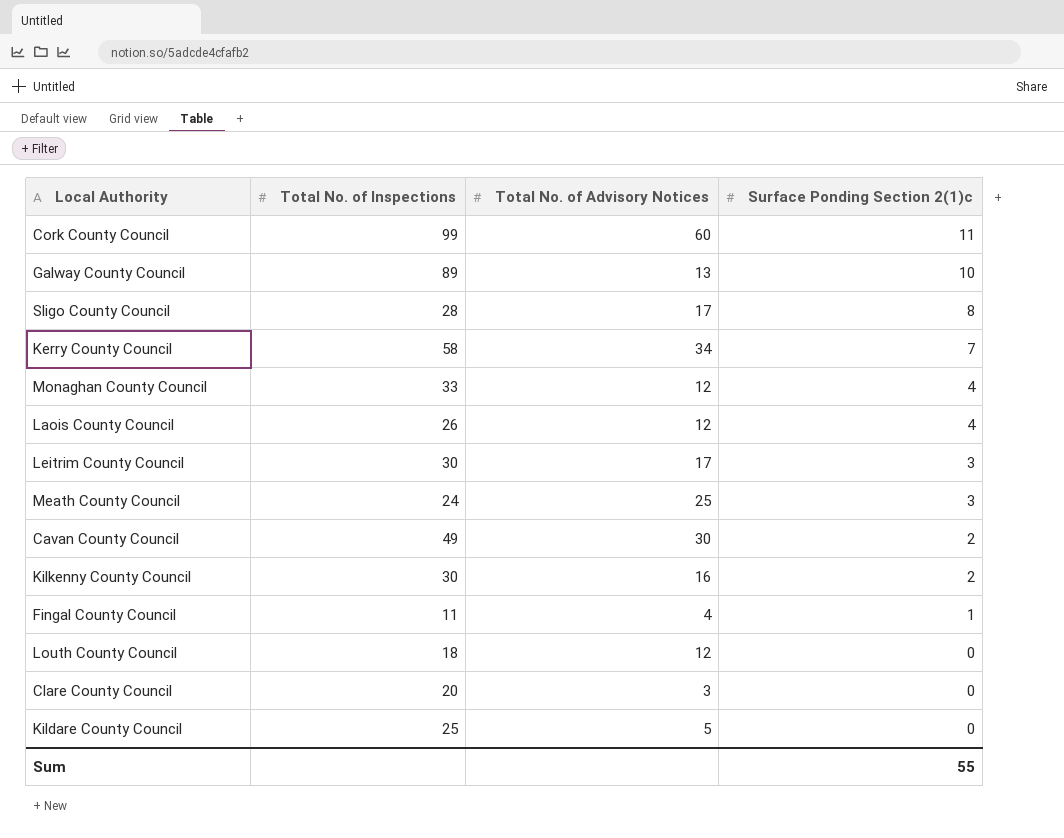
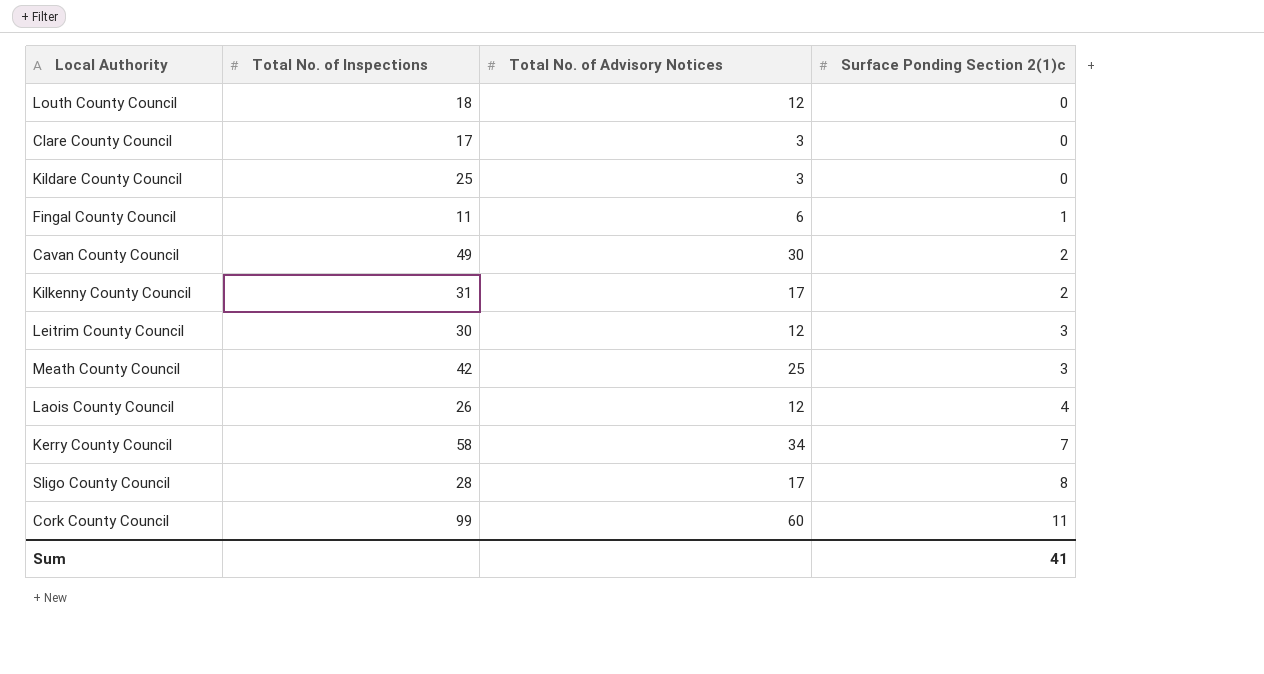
row order: Surface Ponding Section 2(1)c descending -> Surface Ponding Section 2(1)c ascending
row Galway County Council: 89 | 13 | 10 -> none
row Monaghan County Council: 33 | 12 | 4 -> none
Clare County Council | Total No. of Inspections: 20 -> 17
Kildare County Council | Total No. of Advisory Notices: 5 -> 3
Fingal County Council | Total No. of Advisory Notices: 4 -> 6
Kilkenny County Council | Total No. of Inspections: 30 -> 31
Kilkenny County Council | Total No. of Advisory Notices: 16 -> 17
Leitrim County Council | Total No. of Advisory Notices: 17 -> 12
Meath County Council | Total No. of Inspections: 24 -> 42
Sum | Surface Ponding Section 2(1)c: 55 -> 41

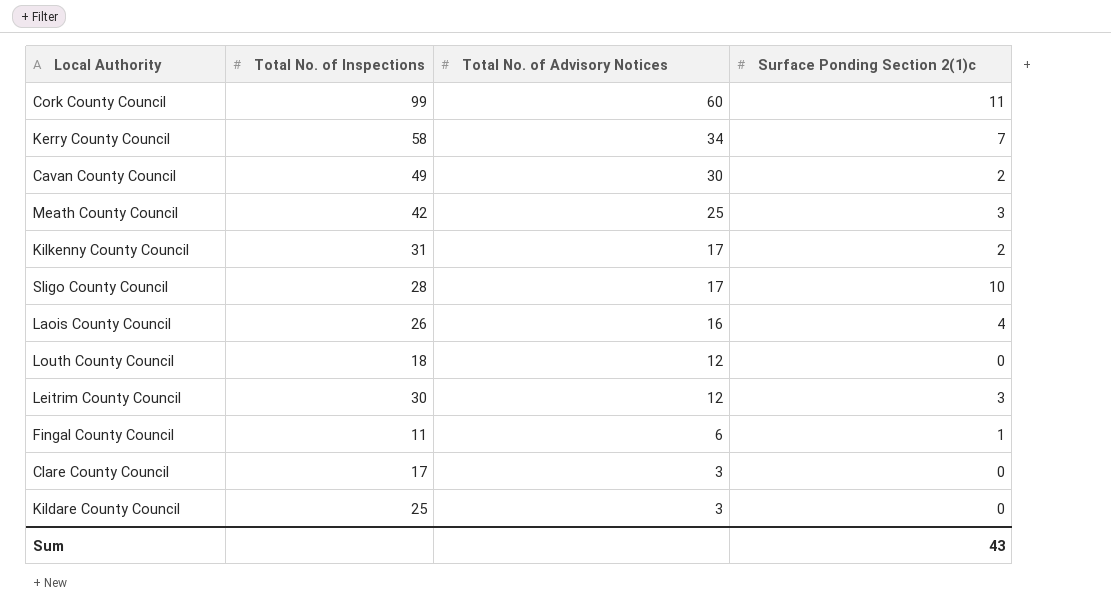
row order: Surface Ponding Section 2(1)c ascending -> Total No. of Advisory Notices descending
Sligo County Council | Surface Ponding Section 2(1)c: 8 -> 10
Laois County Council | Total No. of Advisory Notices: 12 -> 16
Sum | Surface Ponding Section 2(1)c: 41 -> 43

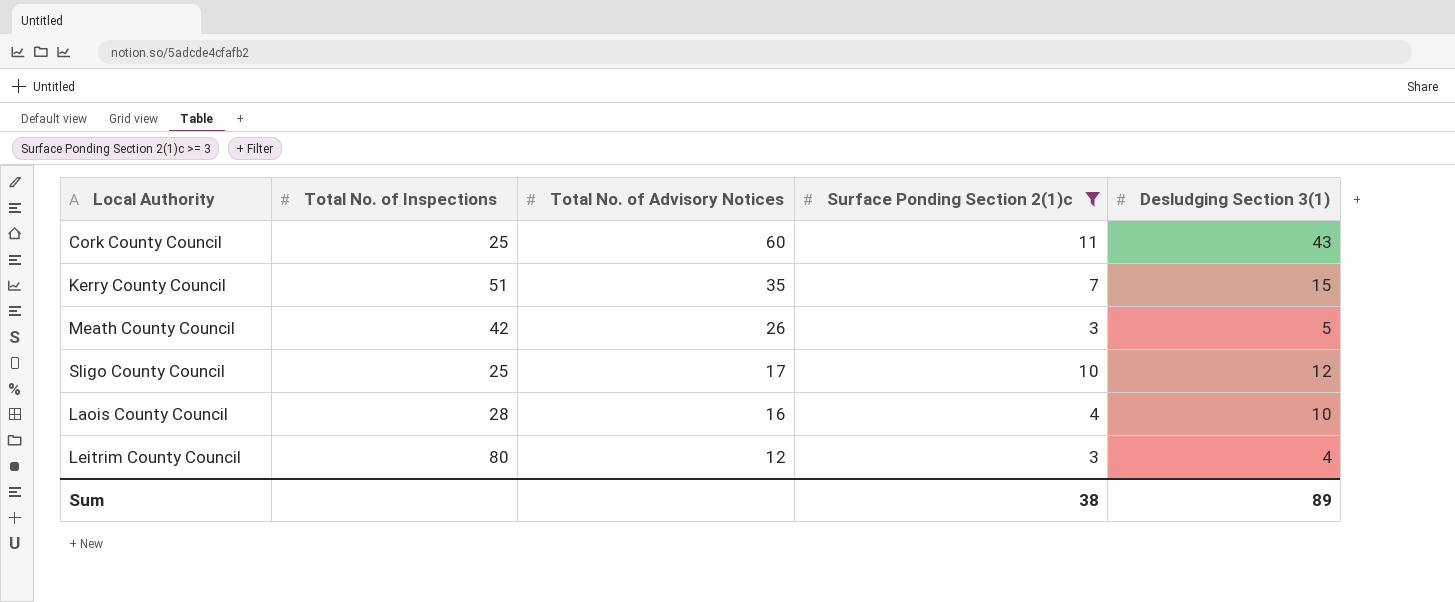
filter: none -> Surface Ponding Section 2(1)c >= 3
column Desludging Section 3(1) | position: none -> 5
Cork County Council | Total No. of Inspections: 99 -> 25
Kerry County Council | Total No. of Inspections: 58 -> 51
Kerry County Council | Total No. of Advisory Notices: 34 -> 35
Meath County Council | Total No. of Advisory Notices: 25 -> 26
Sligo County Council | Total No. of Inspections: 28 -> 25
Laois County Council | Total No. of Inspections: 26 -> 28
Leitrim County Council | Total No. of Inspections: 30 -> 80
Sum | Surface Ponding Section 2(1)c: 43 -> 38

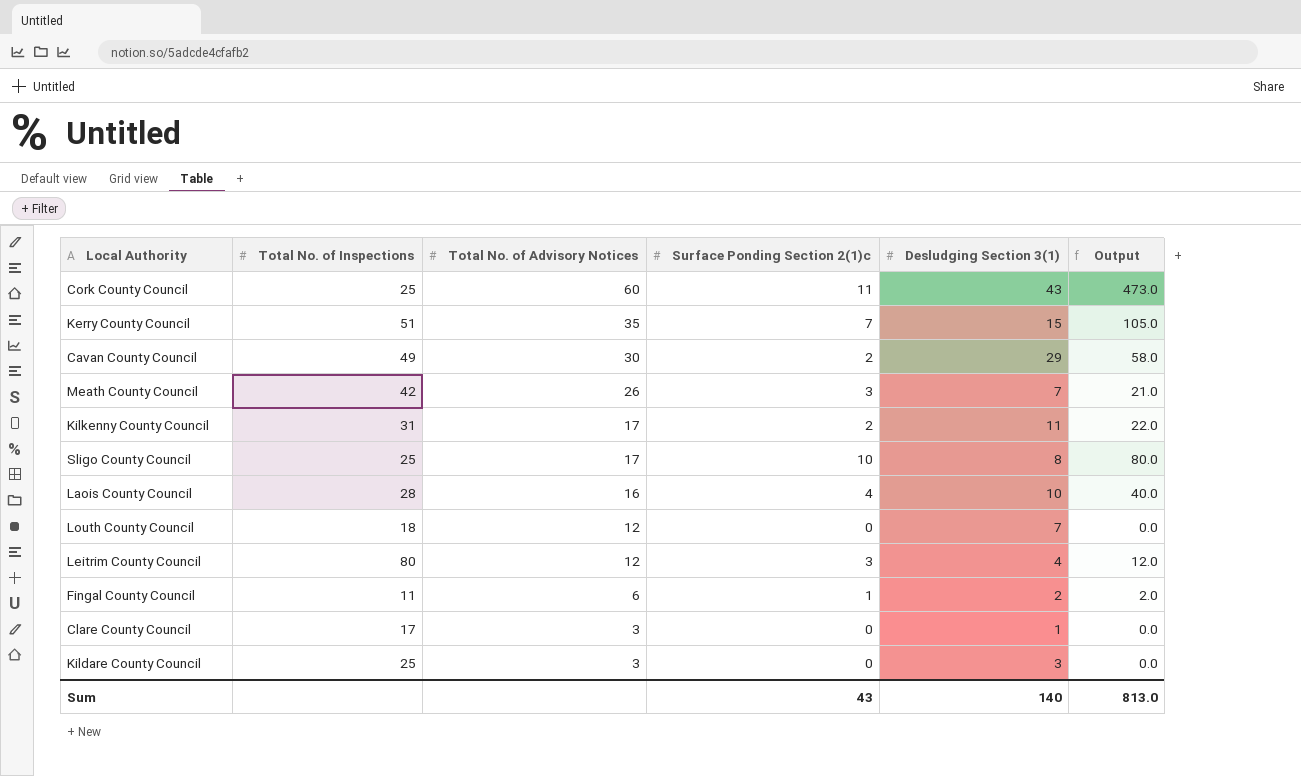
filter: Surface Ponding Section 2(1)c >= 3 -> none
column Output | formula: none -> [Surface Ponding Section 2(1)c] * [Desludging Section 3(1)]
Meath County Council | Desludging Section 3(1): 5 -> 7
Sligo County Council | Desludging Section 3(1): 12 -> 8
Sum | Surface Ponding Section 2(1)c: 38 -> 43
Sum | Desludging Section 3(1): 89 -> 140

